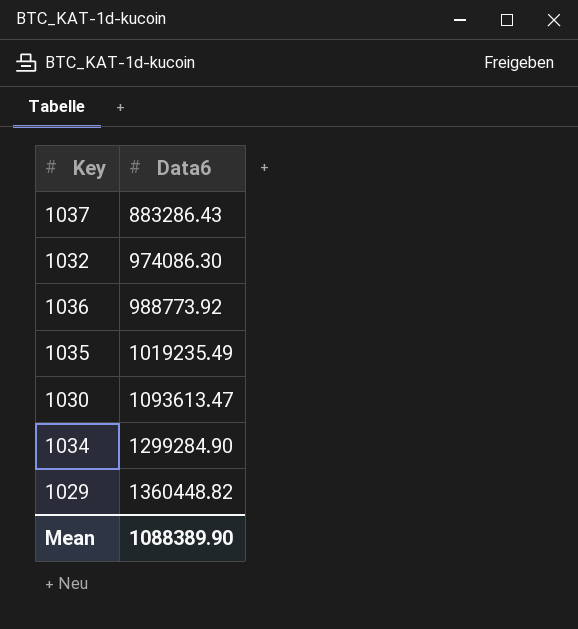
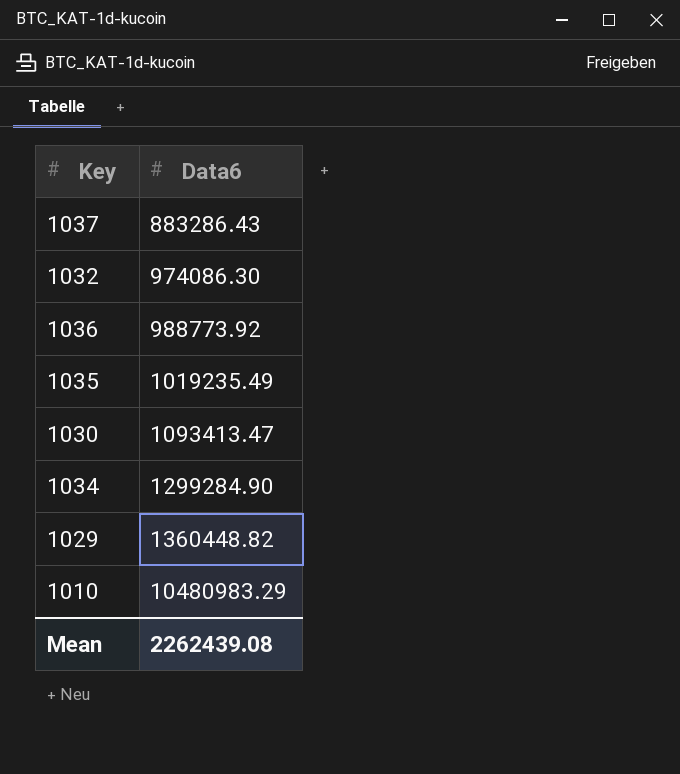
1030 | Data6: 1093613.47 -> 1093413.47
row 1010: none -> 10480983.29
Mean | Data6: 1088389.90 -> 2262439.08

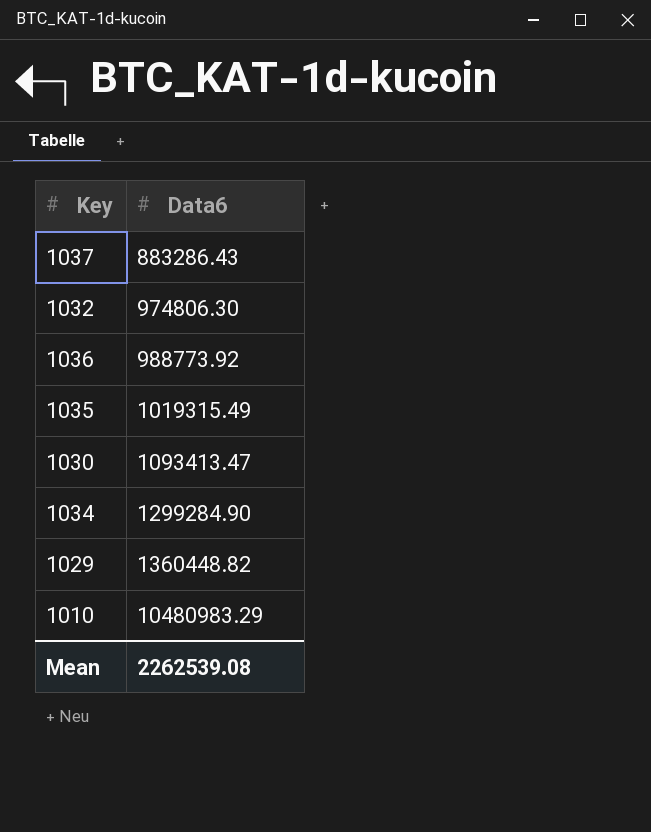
1032 | Data6: 974086.30 -> 974806.30
1035 | Data6: 1019235.49 -> 1019315.49
Mean | Data6: 2262439.08 -> 2262539.08

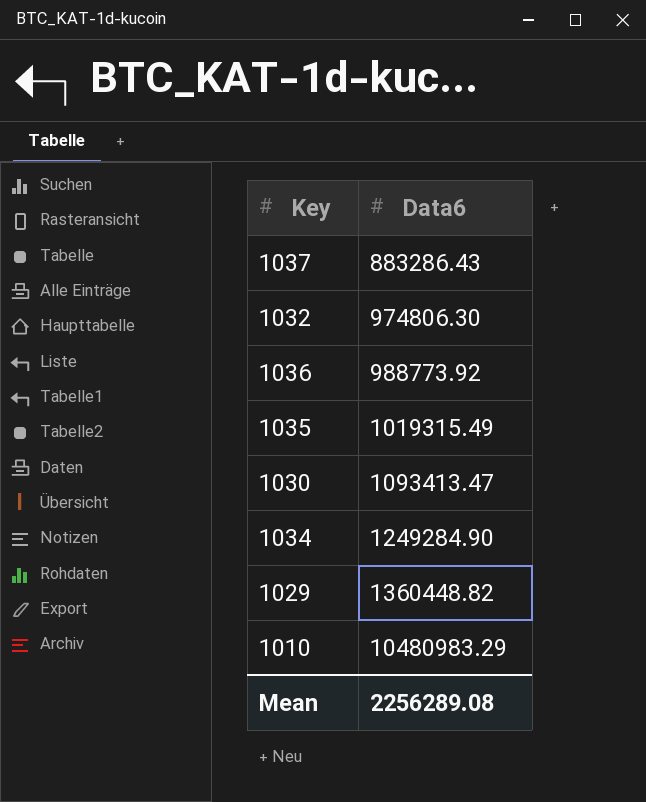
1034 | Data6: 1299284.90 -> 1249284.90
Mean | Data6: 2262539.08 -> 2256289.08

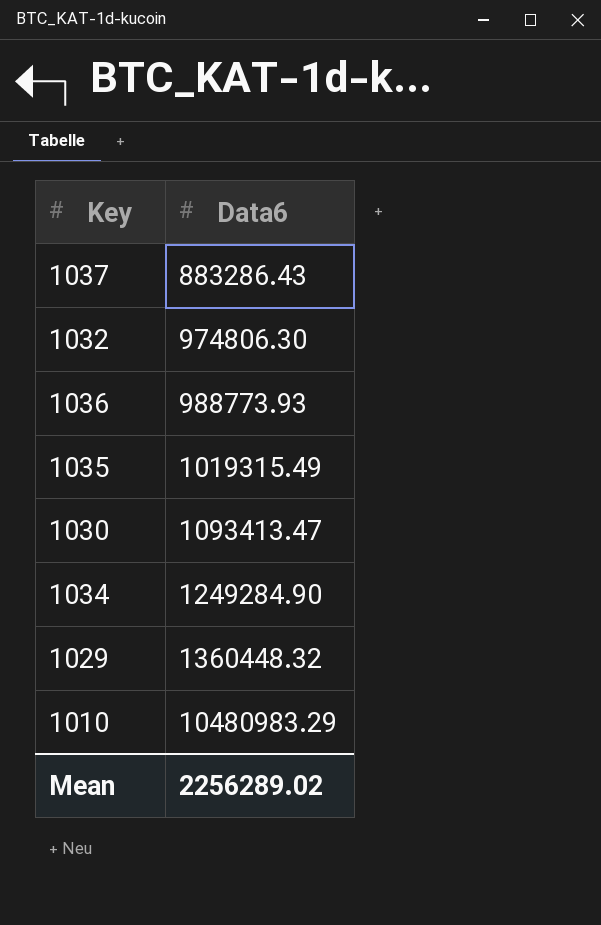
1036 | Data6: 988773.92 -> 988773.93
1029 | Data6: 1360448.82 -> 1360448.32
Mean | Data6: 2256289.08 -> 2256289.02

